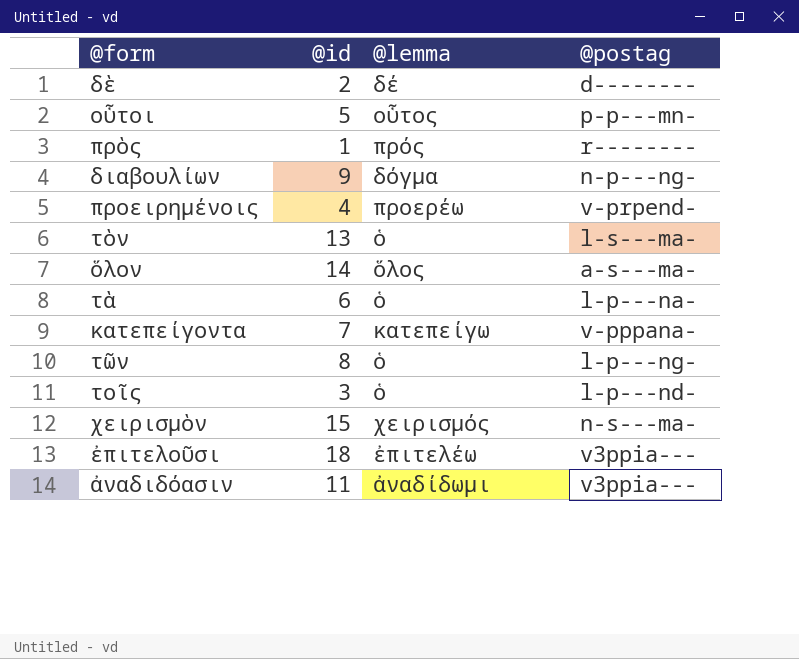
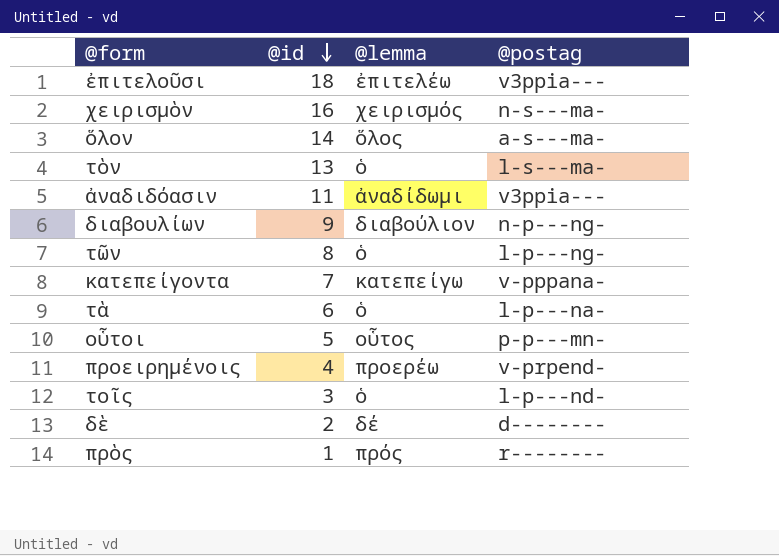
row order: none -> @id descending
χειρισμὸν | @id: 15 -> 16
διαβουλίων | @lemma: δόγμα -> διαβούλιον

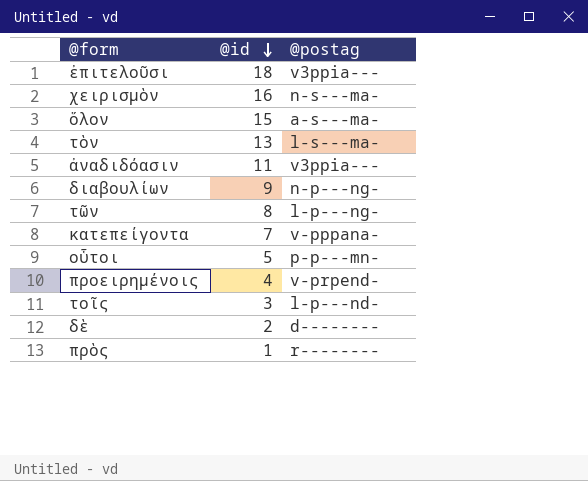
column @lemma | position: 3 -> none
row τὰ: 6 | ὁ | l-p---na- -> none
ὅλον | @id: 14 -> 15

